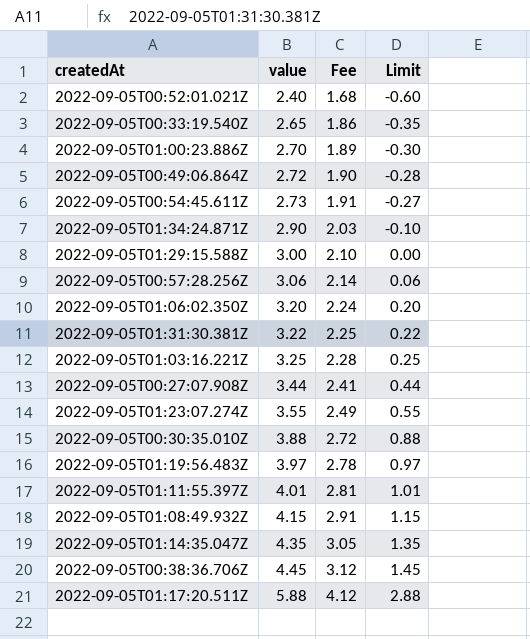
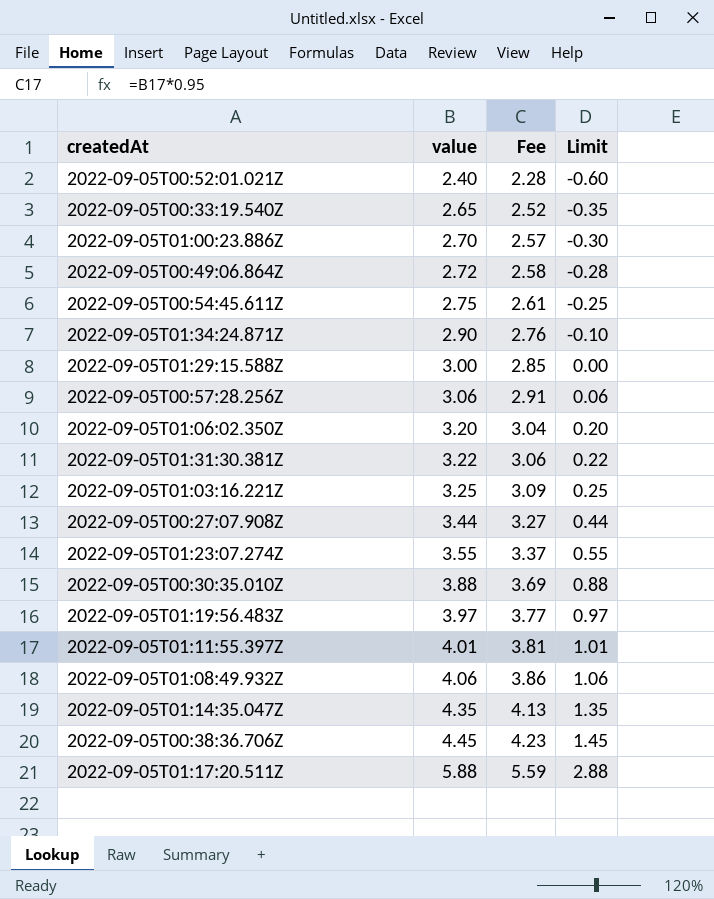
column Fee | formula: [value] * 0.7 -> [value] * 0.95
2022-09-05T00:54:45.611Z | value: 2.73 -> 2.75
2022-09-05T00:54:45.611Z | Limit: -0.27 -> -0.25
2022-09-05T01:08:49.932Z | value: 4.15 -> 4.06
2022-09-05T01:08:49.932Z | Limit: 1.15 -> 1.06

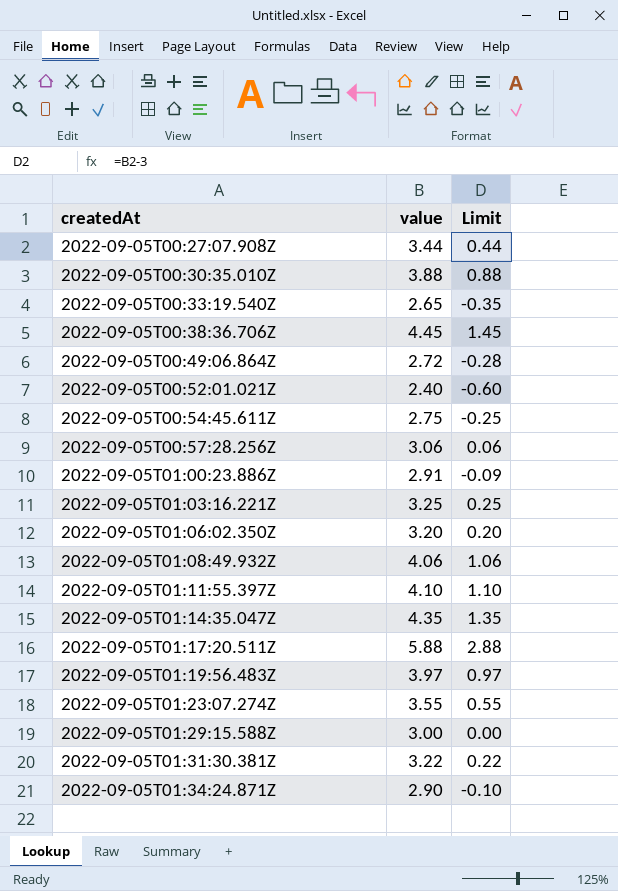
row order: value ascending -> createdAt ascending
column Fee | formula: [value] * 0.95 -> none
2022-09-05T01:00:23.886Z | value: 2.70 -> 2.91
2022-09-05T01:00:23.886Z | Limit: -0.30 -> -0.09
2022-09-05T01:11:55.397Z | value: 4.01 -> 4.10
2022-09-05T01:11:55.397Z | Limit: 1.01 -> 1.10

